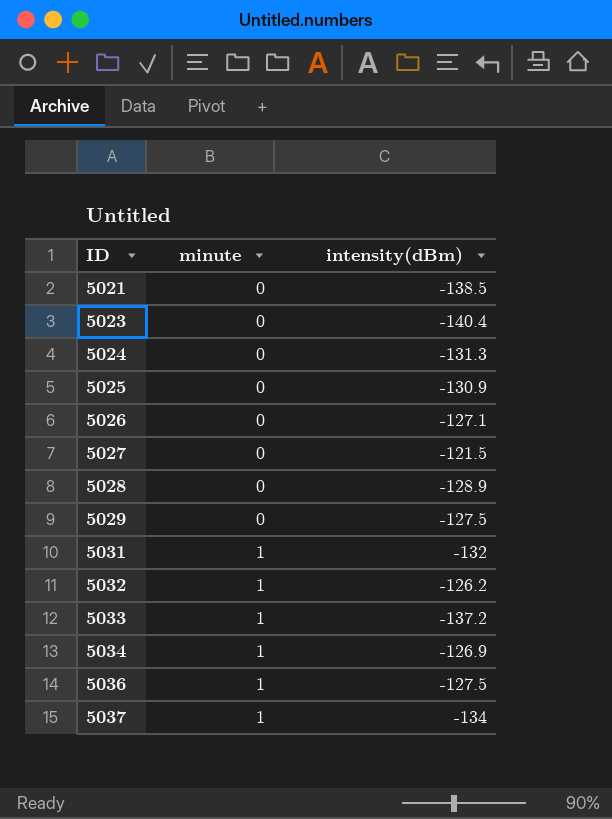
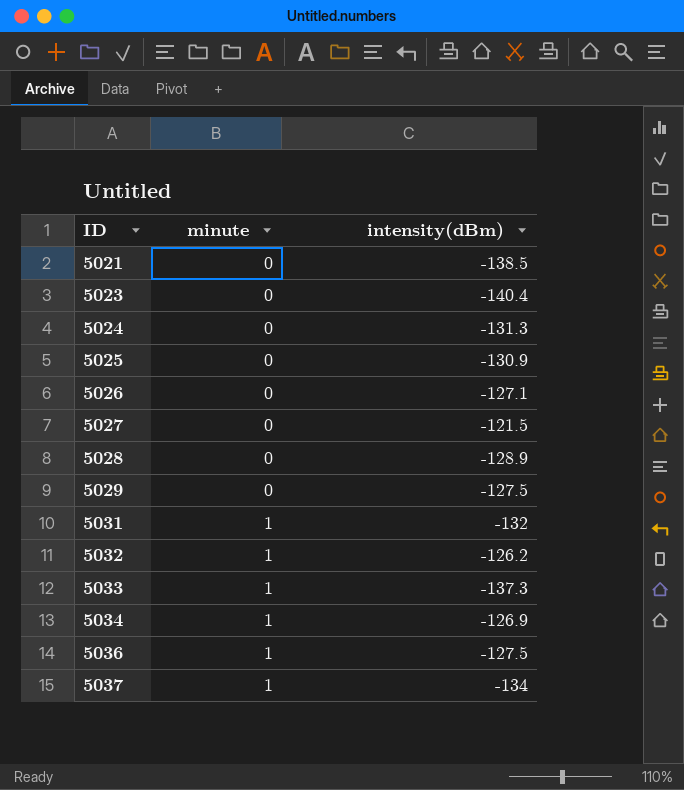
5033 | intensity(dBm): -137.2 -> -137.3

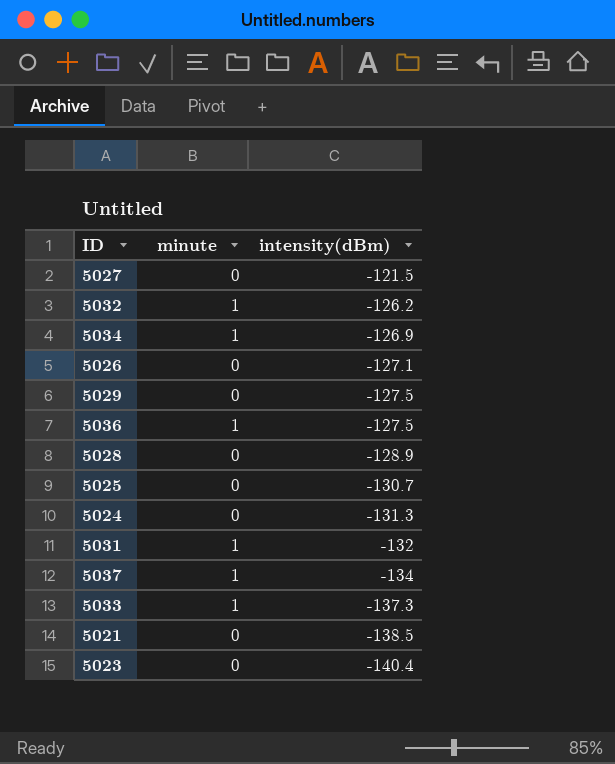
row order: ID ascending -> intensity(dBm) descending
5025 | intensity(dBm): -130.9 -> -130.7

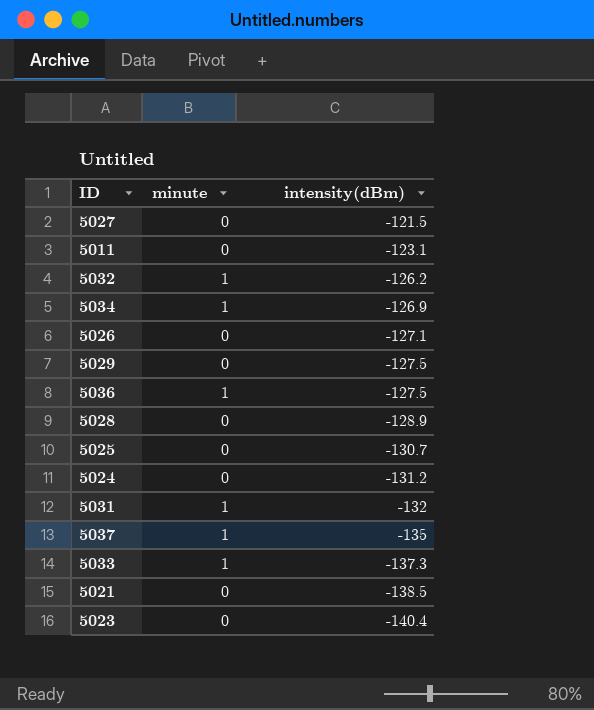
row 5011: none -> 0 | -123.1
5024 | intensity(dBm): -131.3 -> -131.2
5037 | intensity(dBm): -134 -> -135

